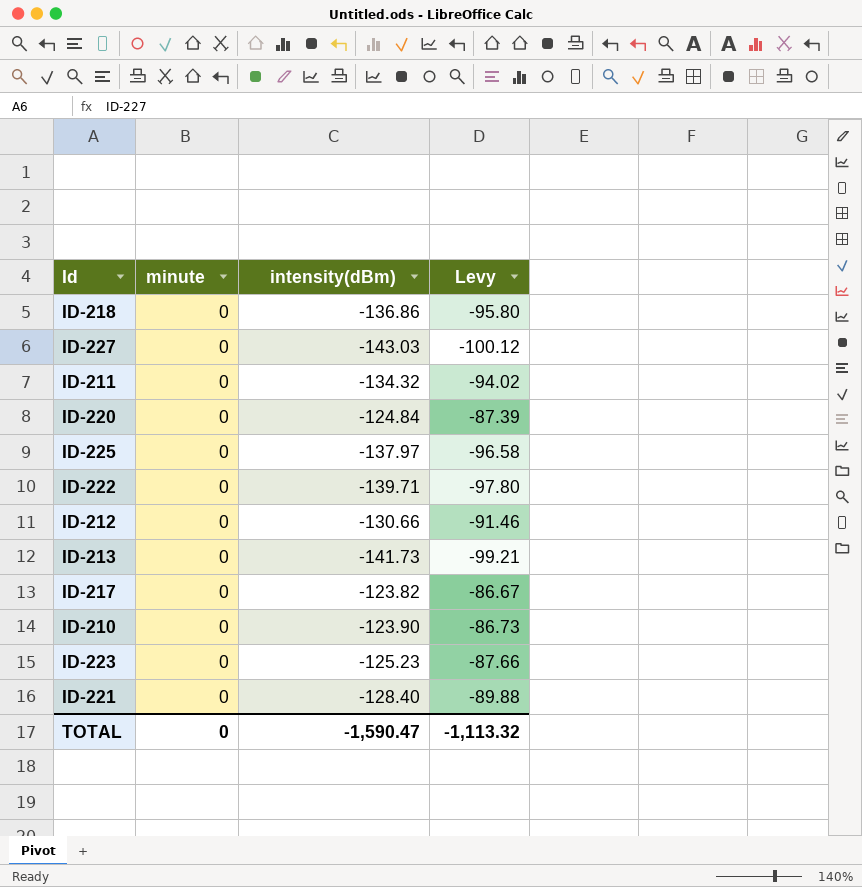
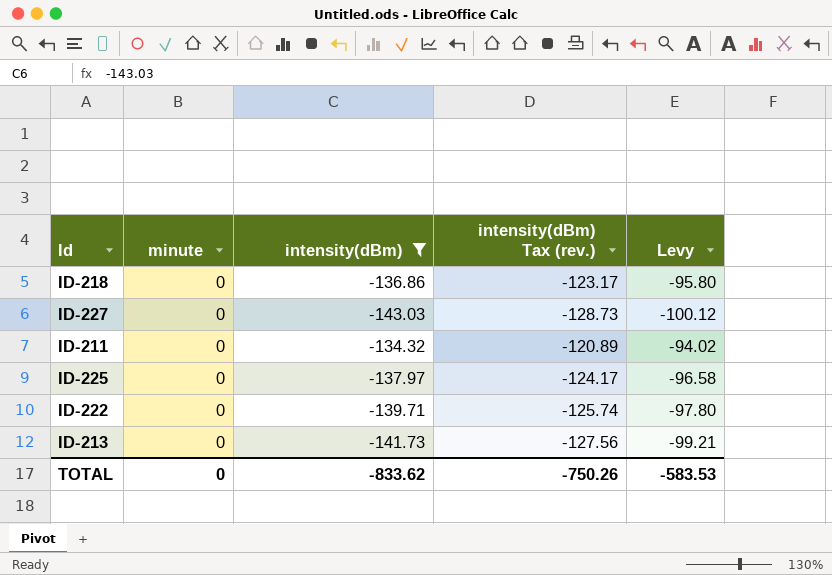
filter: none -> intensity(dBm) <= -134.32
column intensity(dBm) Tax (rev.) | formula: none -> [intensity(dBm)] * 0.9
TOTAL | intensity(dBm): -1,590.47 -> -833.62
TOTAL | Levy: -1,113.32 -> -583.53

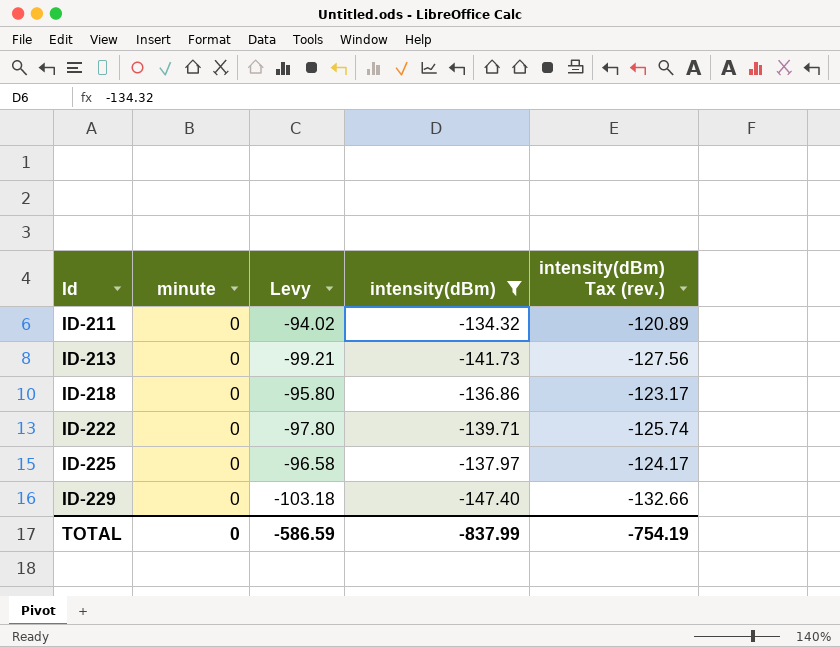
row order: none -> Id ascending
column Levy | position: 5 -> 3
row ID-227: 0 | -143.03 | -128.73 | -100.12 -> none
row ID-229: none -> 0 | -103.18 | -147.40 | -132.66
TOTAL | Levy: -583.53 -> -586.59
TOTAL | intensity(dBm): -833.62 -> -837.99
TOTAL | intensity(dBm) Tax (rev.): -750.26 -> -754.19

